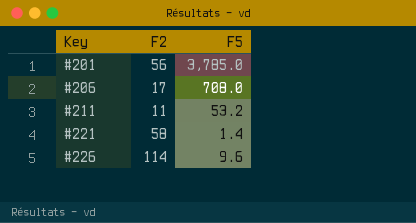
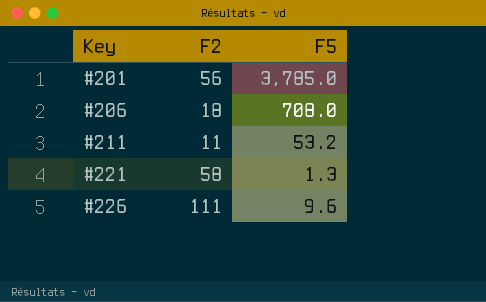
#206 | F2: 17 -> 18
#221 | F5: 1.4 -> 1.3
#226 | F2: 114 -> 111

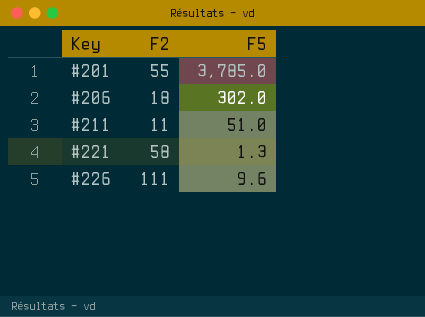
#201 | F2: 56 -> 55
#206 | F5: 708.0 -> 302.0
#211 | F5: 53.2 -> 51.0

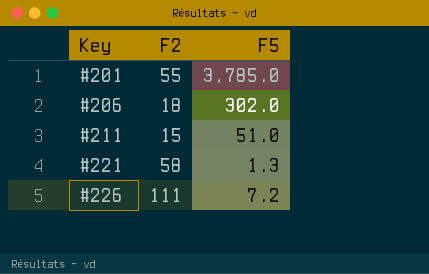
#211 | F2: 11 -> 15
#226 | F5: 9.6 -> 7.2

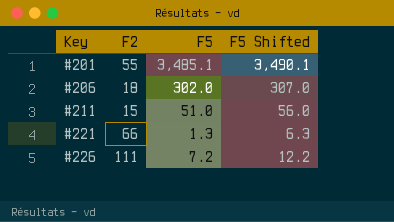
column F5 Shifted | formula: none -> [F5] + 5
#201 | F5: 3,785.0 -> 3,485.1
#221 | F2: 58 -> 66

